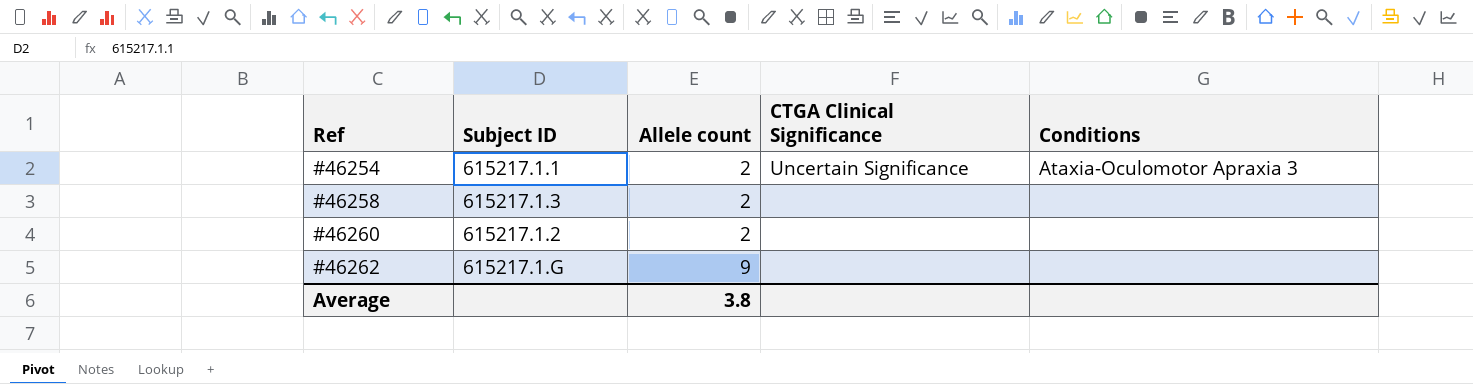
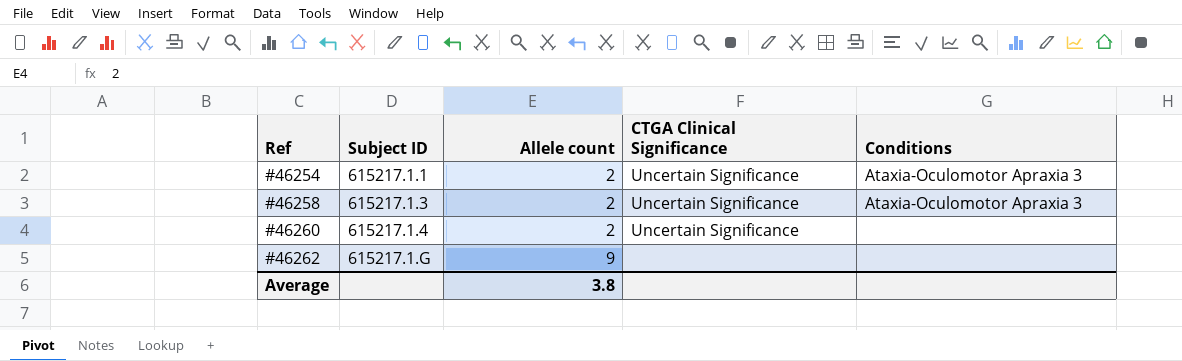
#46258 | CTGA Clinical Significance: none -> Uncertain Significance
#46258 | Conditions: none -> Ataxia-Oculomotor Apraxia 3
#46260 | Subject ID: 615217.1.2 -> 615217.1.4
#46260 | CTGA Clinical Significance: none -> Uncertain Significance

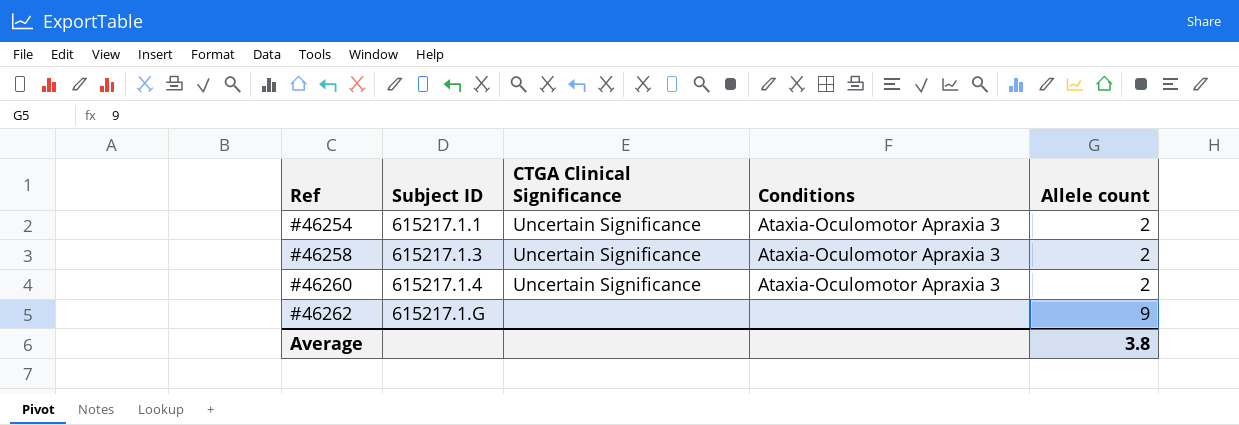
column Allele count | position: 3 -> 5
#46260 | Conditions: none -> Ataxia-Oculomotor Apraxia 3

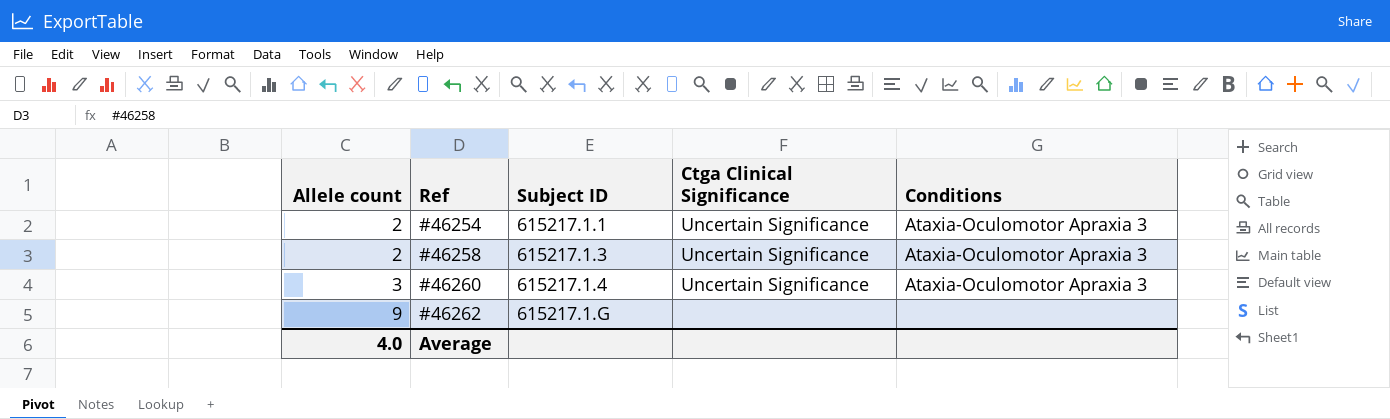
column Allele count | position: 5 -> 1
column name: CTGA Clinical Significance -> Ctga Clinical Significance
#46260 | Allele count: 2 -> 3
Average | Allele count: 3.8 -> 4.0

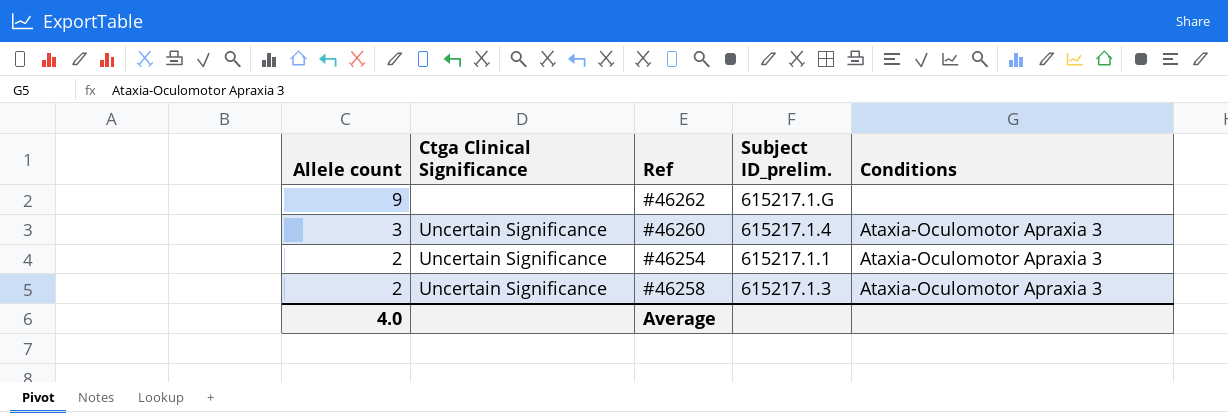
row order: Allele count ascending -> Allele count descending
column Ctga Clinical Significance | position: 4 -> 2
column name: Subject ID -> Subject ID_prelim.

